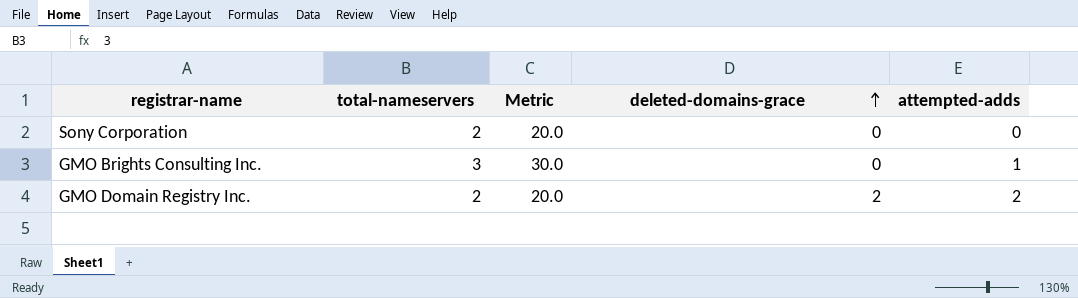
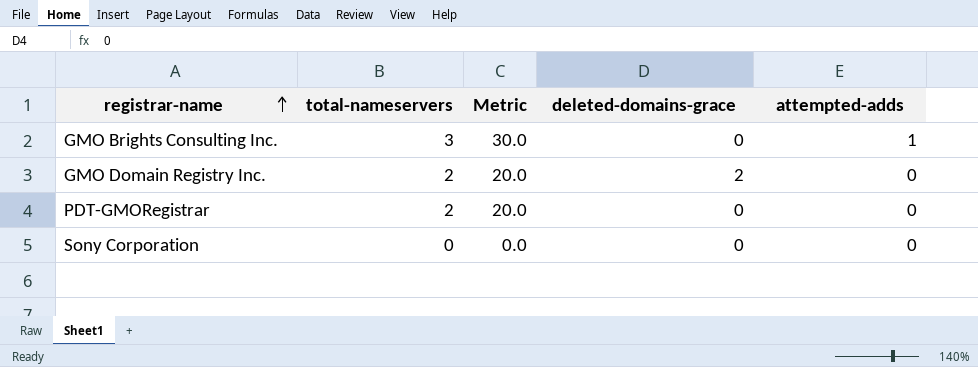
row order: deleted-domains-grace ascending -> registrar-name ascending
GMO Domain Registry Inc. | attempted-adds: 2 -> 0
row PDT-GMORegistrar: none -> 2 | 20.0 | 0 | 0
Sony Corporation | total-nameservers: 2 -> 0
Sony Corporation | Metric: 20.0 -> 0.0

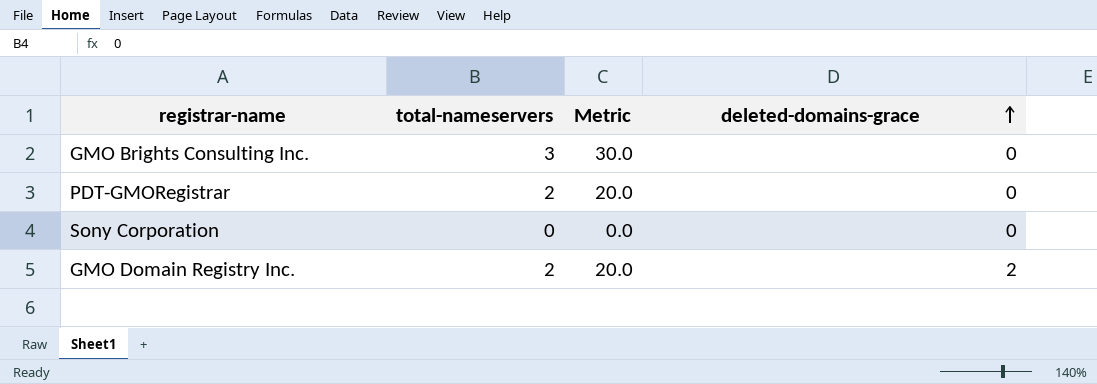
row order: registrar-name ascending -> deleted-domains-grace ascending
column attempted-adds | position: 5 -> none

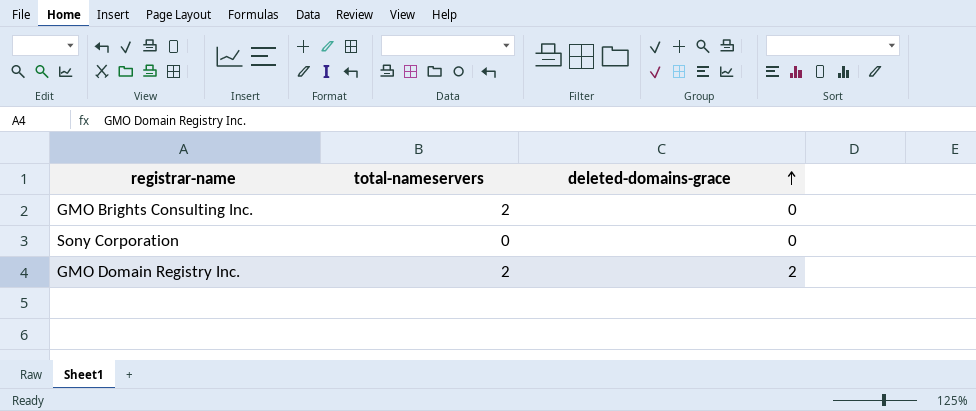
column Metric | formula: [total-nameservers] * 10 -> none
row PDT-GMORegistrar: 2 | 20.0 | 0 -> none
GMO Brights Consulting Inc. | total-nameservers: 3 -> 2

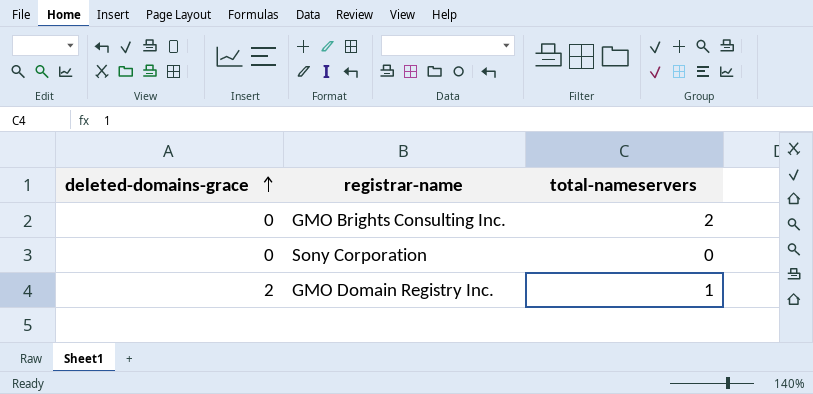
column deleted-domains-grace | position: 3 -> 1
GMO Domain Registry Inc. | total-nameservers: 2 -> 1

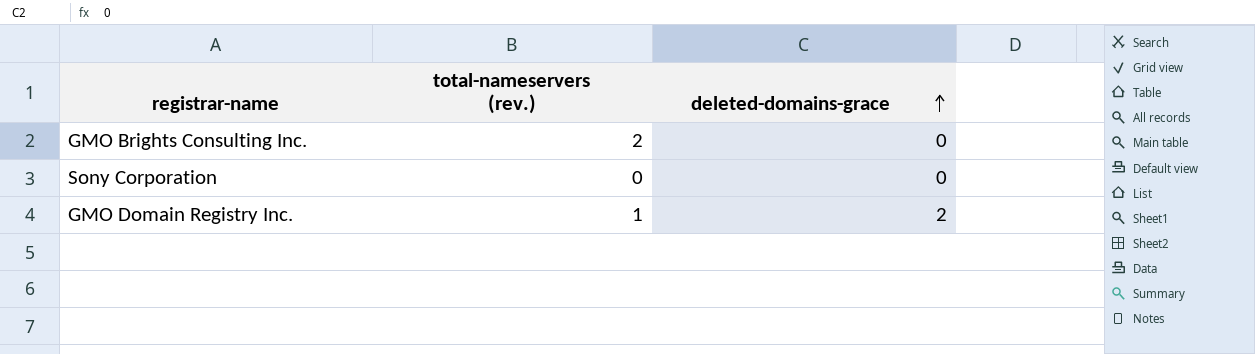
column name: total-nameservers -> total-nameservers (rev.)
column deleted-domains-grace | position: 1 -> 3

